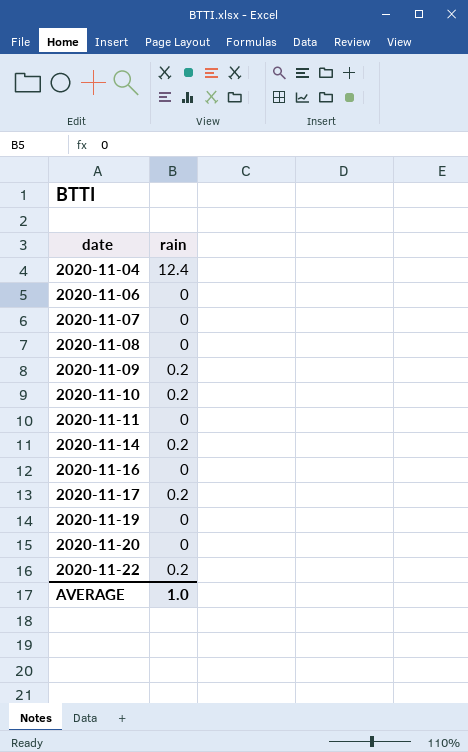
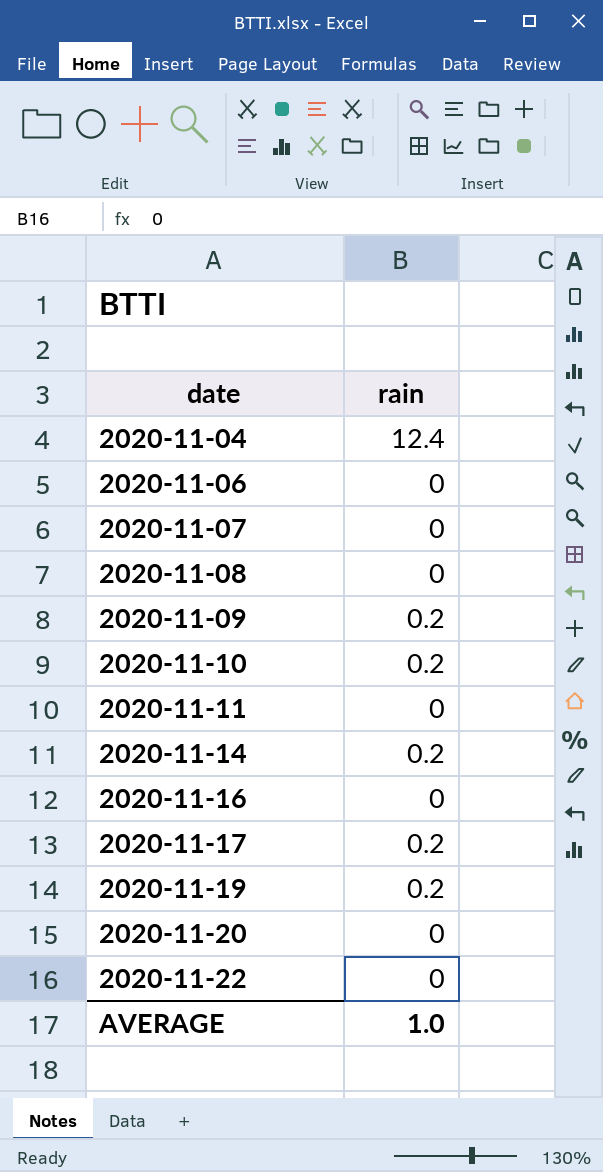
2020-11-19 | rain: 0 -> 0.2
2020-11-22 | rain: 0.2 -> 0

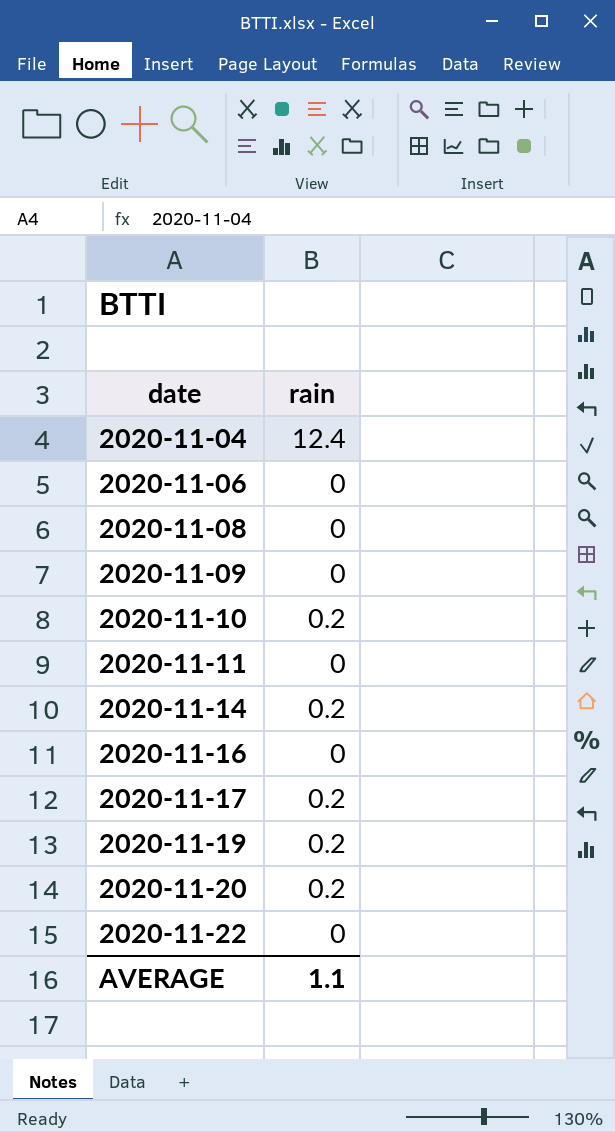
row 2020-11-07: 0 -> none
2020-11-09 | rain: 0.2 -> 0
2020-11-20 | rain: 0 -> 0.2
AVERAGE | rain: 1.0 -> 1.1

